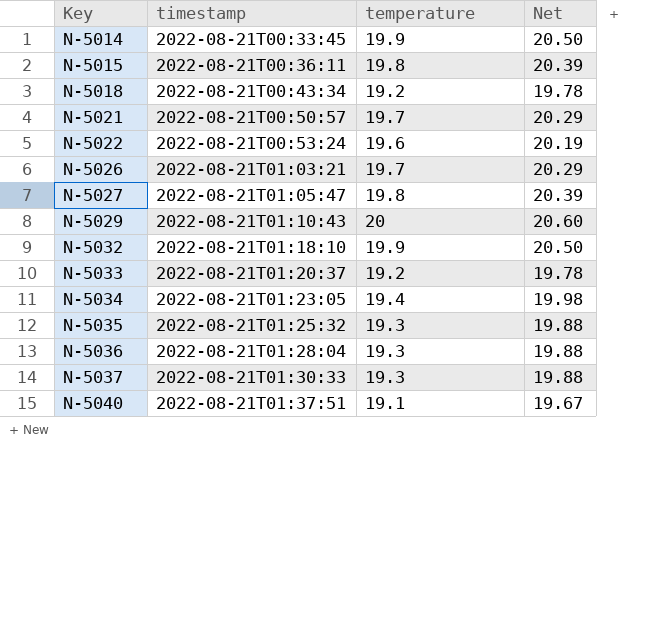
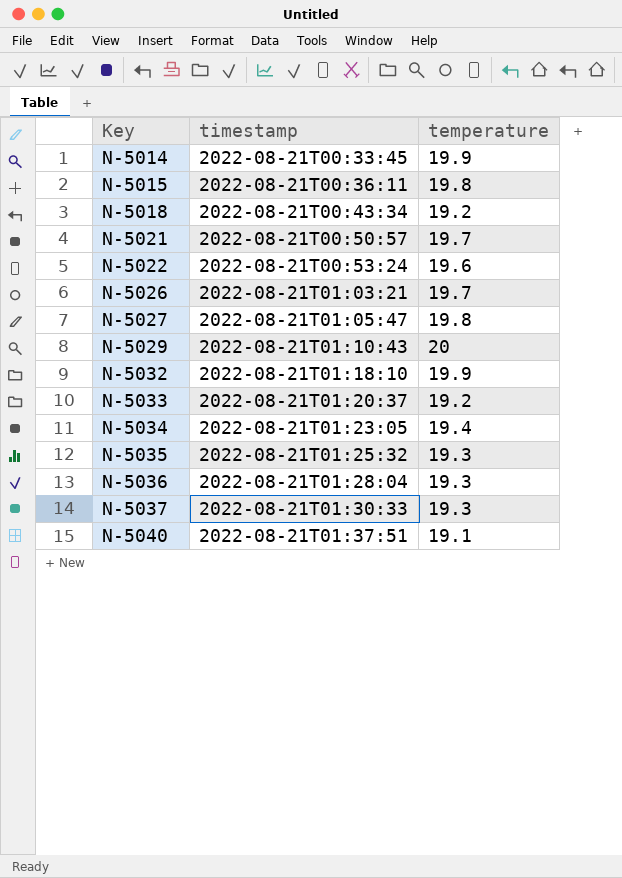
column Net | formula: [temperature] * 1.03 -> none

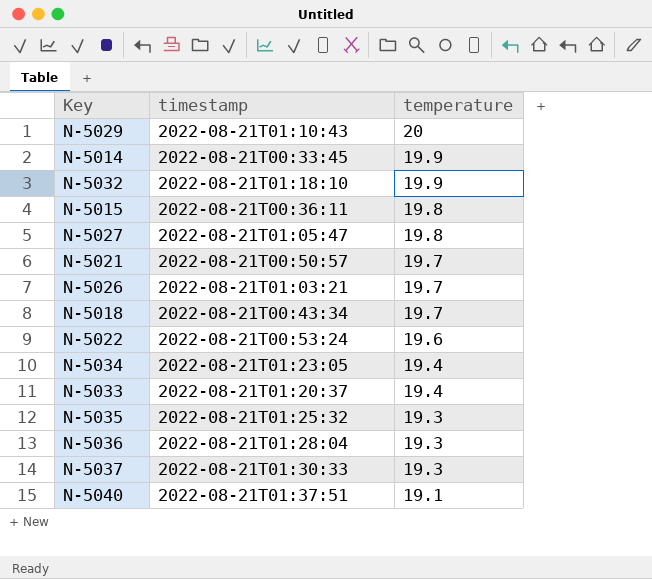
row order: Key ascending -> temperature descending
N-5018 | temperature: 19.2 -> 19.7
N-5033 | temperature: 19.2 -> 19.4

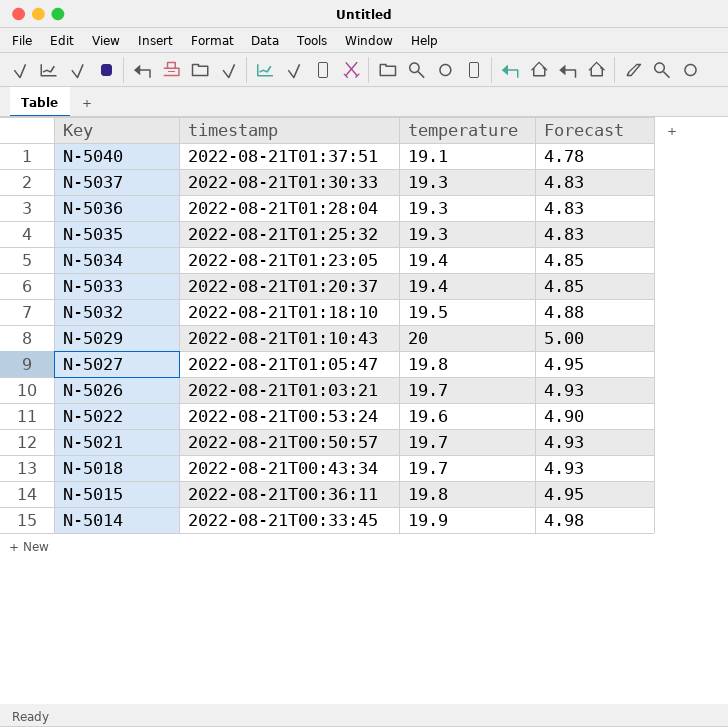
row order: temperature descending -> Key descending
column Forecast | formula: none -> [temperature] * 0.25
N-5032 | temperature: 19.9 -> 19.5

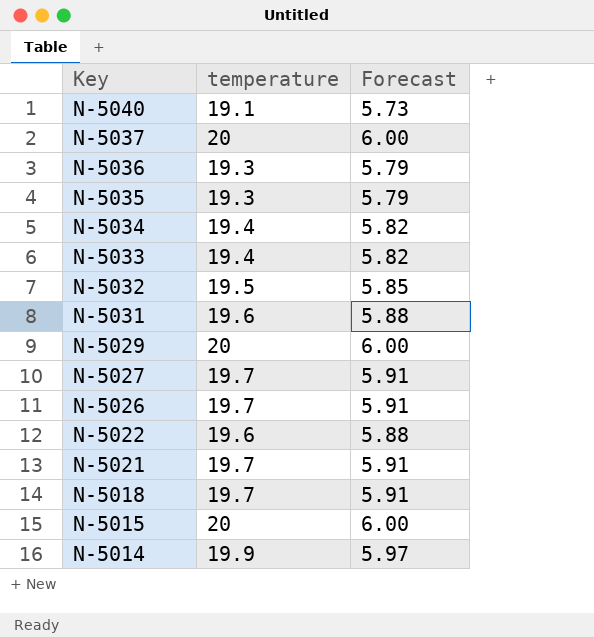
column timestamp | position: 2 -> none
column Forecast | formula: [temperature] * 0.25 -> [temperature] * 0.3
N-5037 | temperature: 19.3 -> 20
row N-5031: none -> 19.6 | 5.88
N-5027 | temperature: 19.8 -> 19.7
N-5015 | temperature: 19.8 -> 20

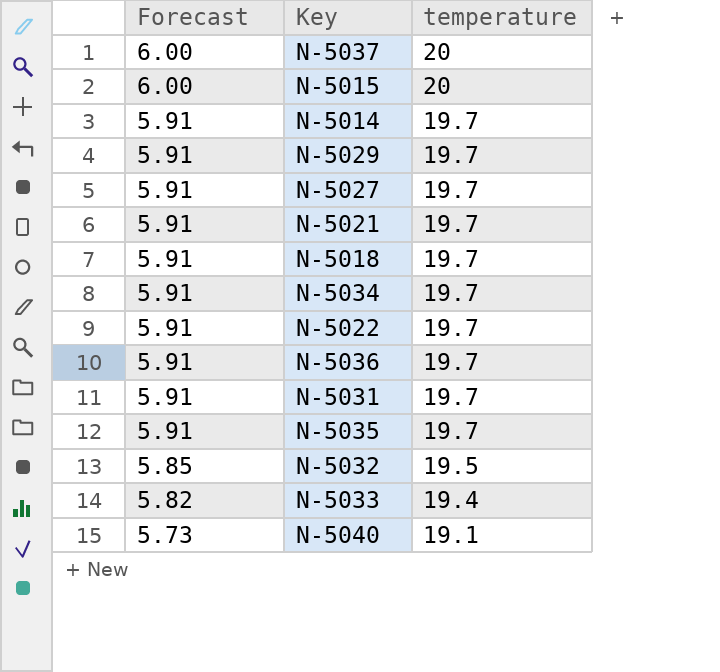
row order: Key descending -> Forecast descending
column Forecast | position: 3 -> 1
row N-5026: 19.7 | 5.91 -> none
N-5014 | Forecast: 5.97 -> 5.91
N-5014 | temperature: 19.9 -> 19.7
N-5029 | Forecast: 6.00 -> 5.91
N-5029 | temperature: 20 -> 19.7
N-5034 | Forecast: 5.82 -> 5.91
N-5034 | temperature: 19.4 -> 19.7
N-5022 | Forecast: 5.88 -> 5.91
N-5022 | temperature: 19.6 -> 19.7
N-5036 | Forecast: 5.79 -> 5.91
N-5036 | temperature: 19.3 -> 19.7
N-5031 | Forecast: 5.88 -> 5.91
N-5031 | temperature: 19.6 -> 19.7
N-5035 | Forecast: 5.79 -> 5.91
N-5035 | temperature: 19.3 -> 19.7

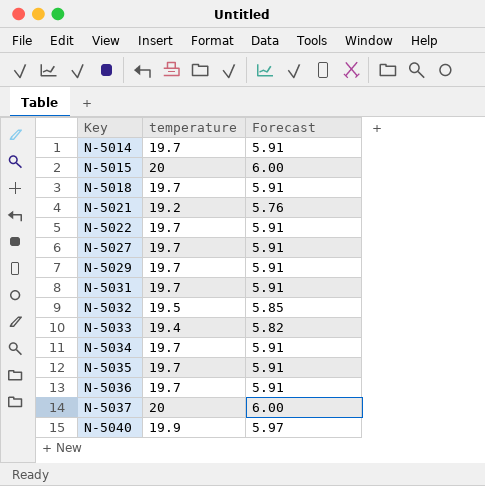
row order: Forecast descending -> Key ascending
column Forecast | position: 1 -> 3
N-5021 | temperature: 19.7 -> 19.2
N-5021 | Forecast: 5.91 -> 5.76
N-5040 | temperature: 19.1 -> 19.9
N-5040 | Forecast: 5.73 -> 5.97

